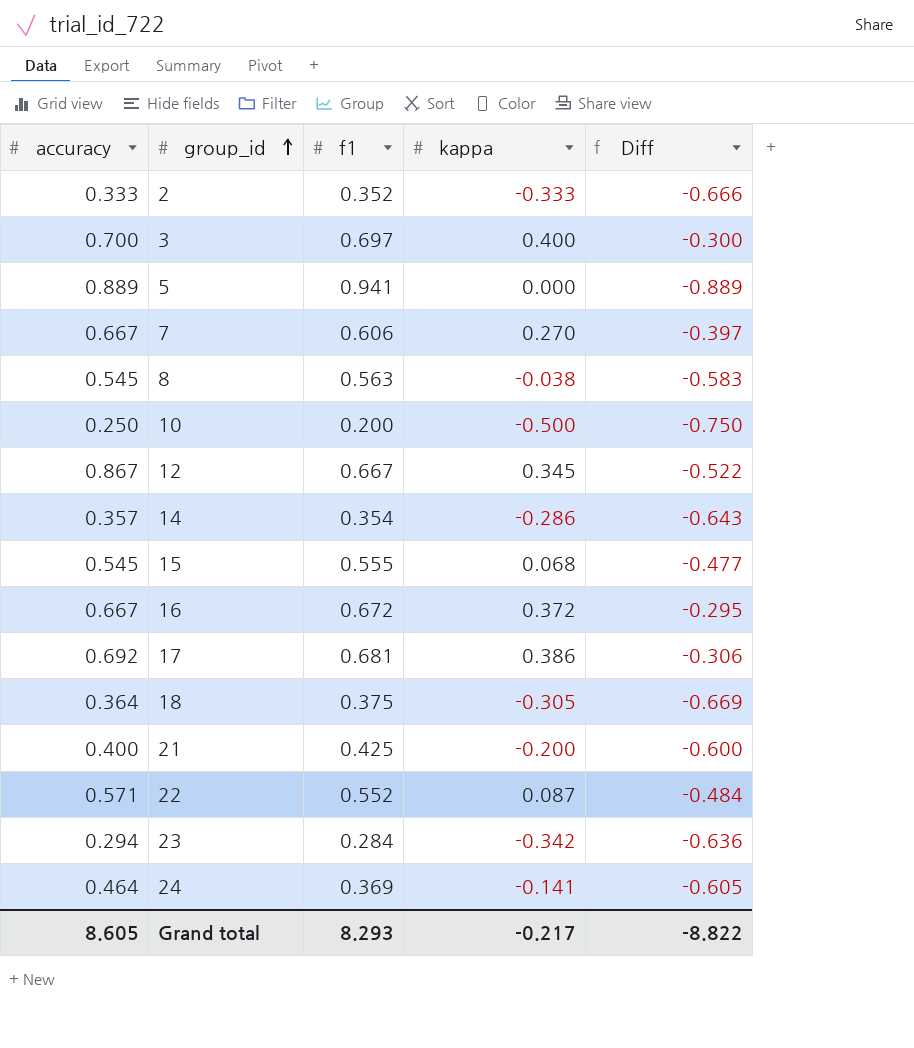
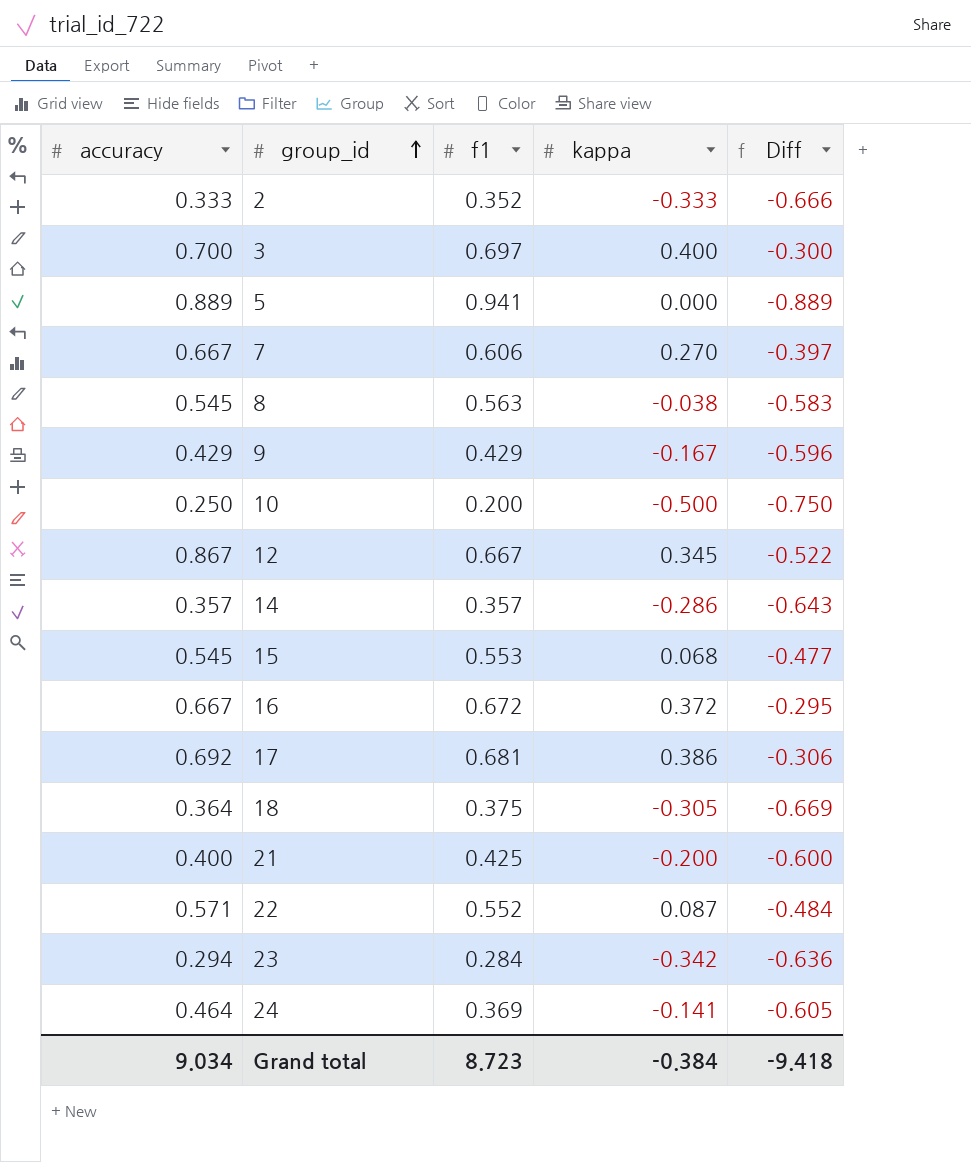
row 9: none -> 0.429 | 0.429 | -0.167 | -0.596
14 | f1: 0.354 -> 0.357
15 | f1: 0.555 -> 0.553
Grand total | accuracy: 8.605 -> 9.034
Grand total | f1: 8.293 -> 8.723
Grand total | kappa: -0.217 -> -0.384
Grand total | Diff: -8.822 -> -9.418

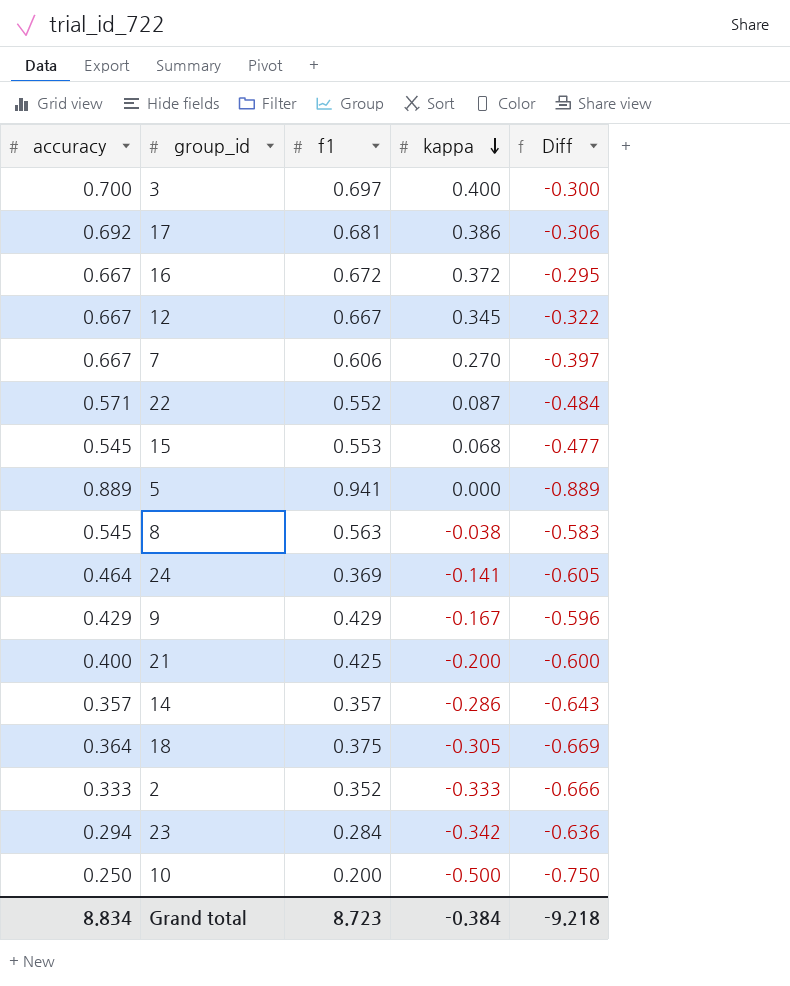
row order: group_id ascending -> kappa descending
12 | accuracy: 0.867 -> 0.667
12 | Diff: -0.522 -> -0.322
Grand total | accuracy: 9.034 -> 8.834
Grand total | Diff: -9.418 -> -9.218

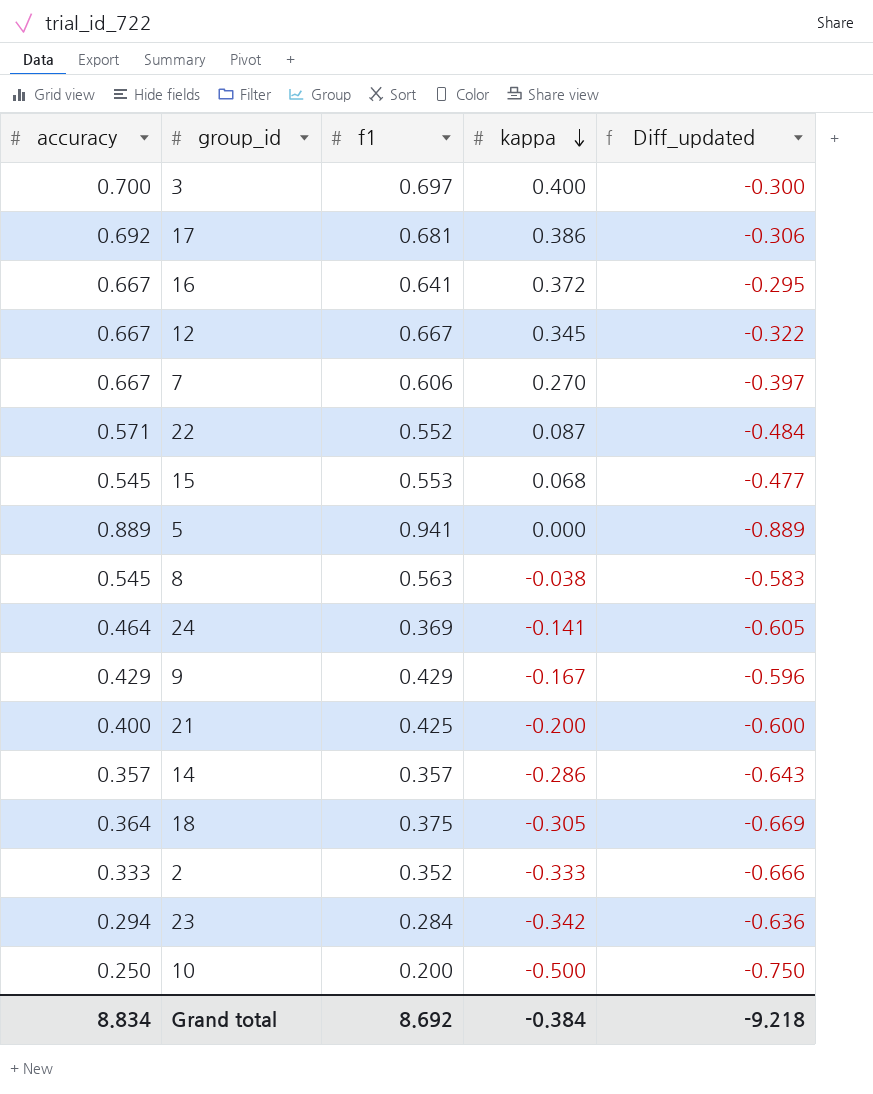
column name: Diff -> Diff_updated
16 | f1: 0.672 -> 0.641
Grand total | f1: 8.723 -> 8.692

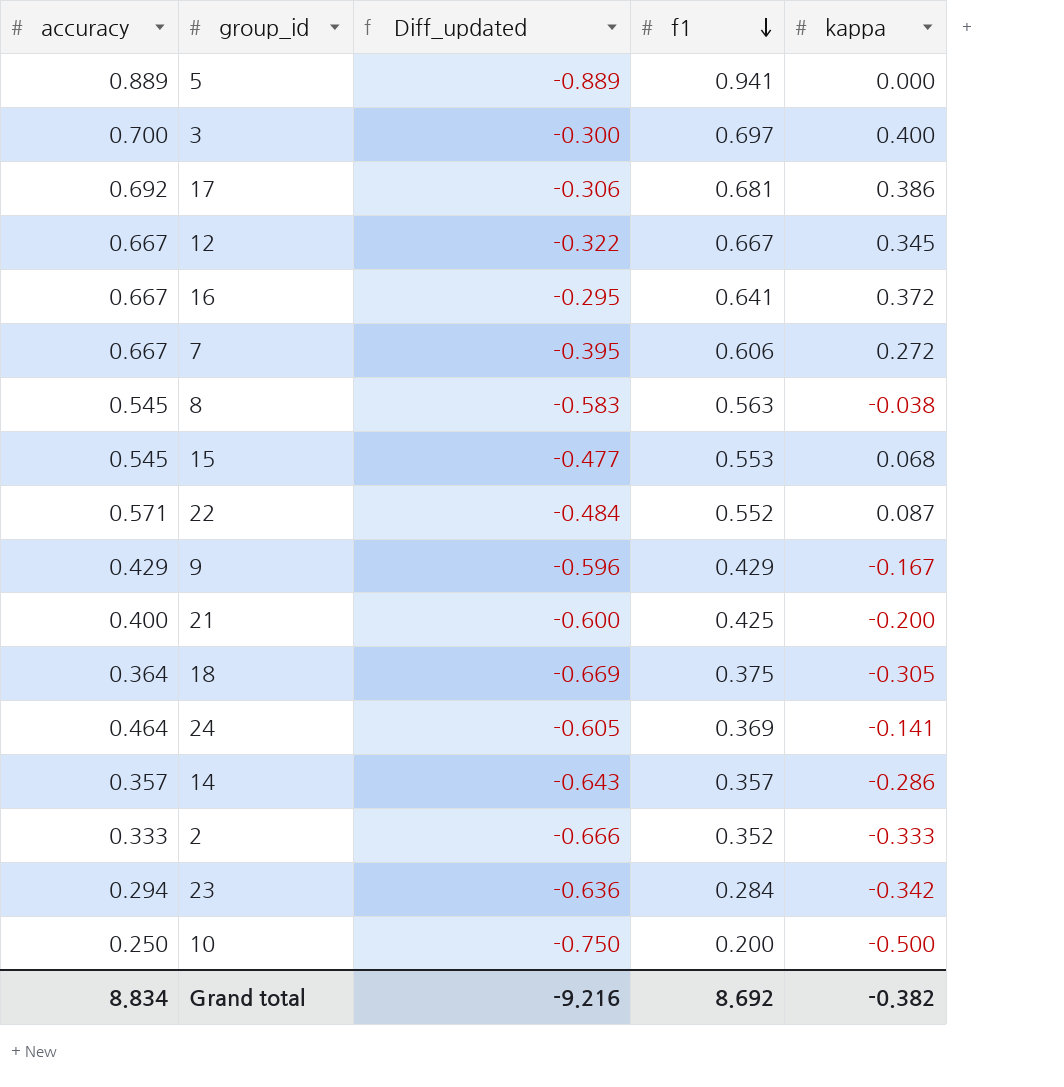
row order: kappa descending -> f1 descending
column Diff_updated | position: 5 -> 3
7 | Diff_updated: -0.397 -> -0.395
7 | kappa: 0.270 -> 0.272
Grand total | Diff_updated: -9.218 -> -9.216
Grand total | kappa: -0.384 -> -0.382

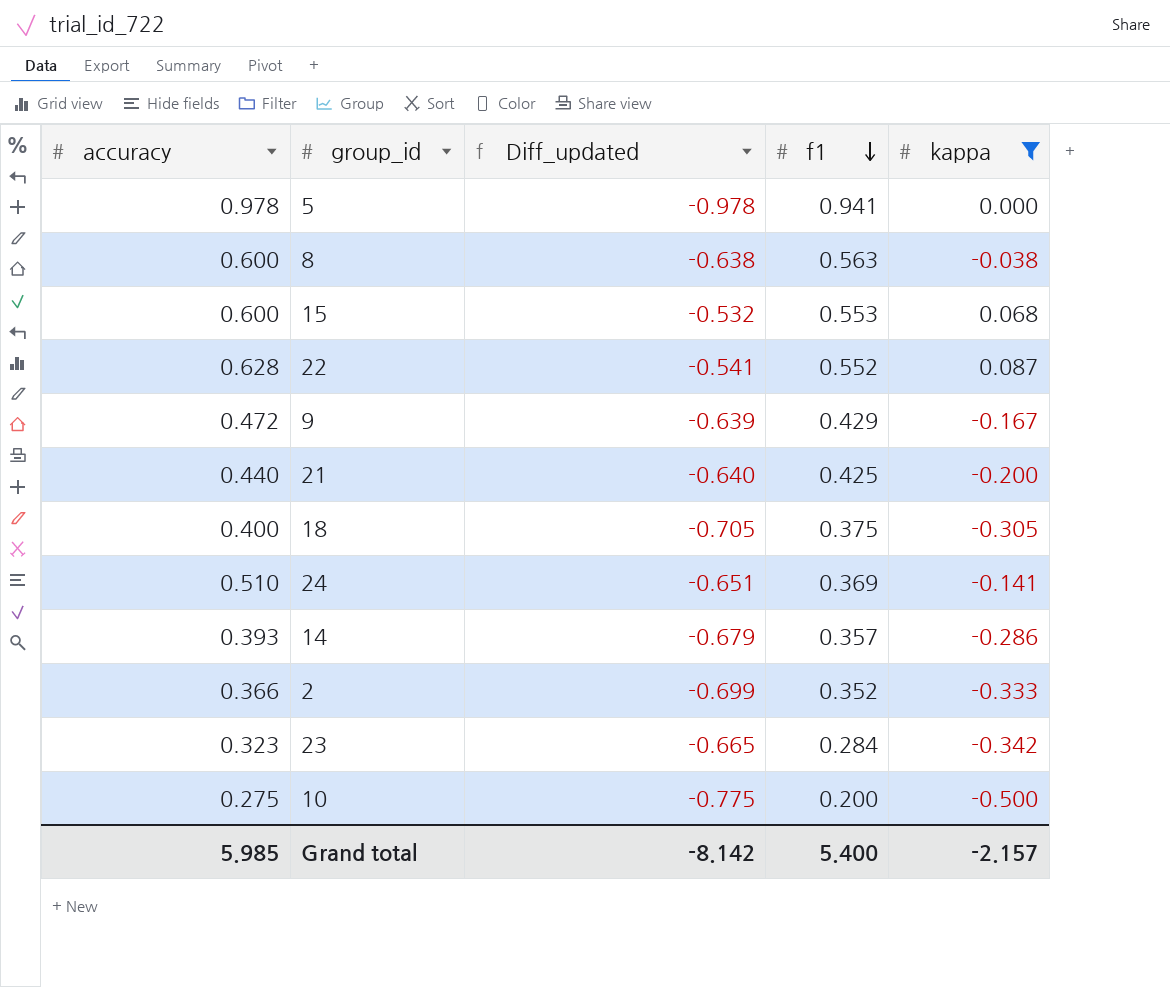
filter: none -> kappa <= 0.087
5 | accuracy: 0.889 -> 0.978
5 | Diff_updated: -0.889 -> -0.978
8 | accuracy: 0.545 -> 0.600
8 | Diff_updated: -0.583 -> -0.638
15 | accuracy: 0.545 -> 0.600
15 | Diff_updated: -0.477 -> -0.532
22 | accuracy: 0.571 -> 0.628
22 | Diff_updated: -0.484 -> -0.541
9 | accuracy: 0.429 -> 0.472
9 | Diff_updated: -0.596 -> -0.639
21 | accuracy: 0.400 -> 0.440
21 | Diff_updated: -0.600 -> -0.640
18 | accuracy: 0.364 -> 0.400
18 | Diff_updated: -0.669 -> -0.705
24 | accuracy: 0.464 -> 0.510
24 | Diff_updated: -0.605 -> -0.651
14 | accuracy: 0.357 -> 0.393
14 | Diff_updated: -0.643 -> -0.679
2 | accuracy: 0.333 -> 0.366
2 | Diff_updated: -0.666 -> -0.699
23 | accuracy: 0.294 -> 0.323
23 | Diff_updated: -0.636 -> -0.665
10 | accuracy: 0.250 -> 0.275
10 | Diff_updated: -0.750 -> -0.775
Grand total | accuracy: 8.834 -> 5.985
Grand total | Diff_updated: -9.216 -> -8.142
Grand total | f1: 8.692 -> 5.400
Grand total | kappa: -0.382 -> -2.157

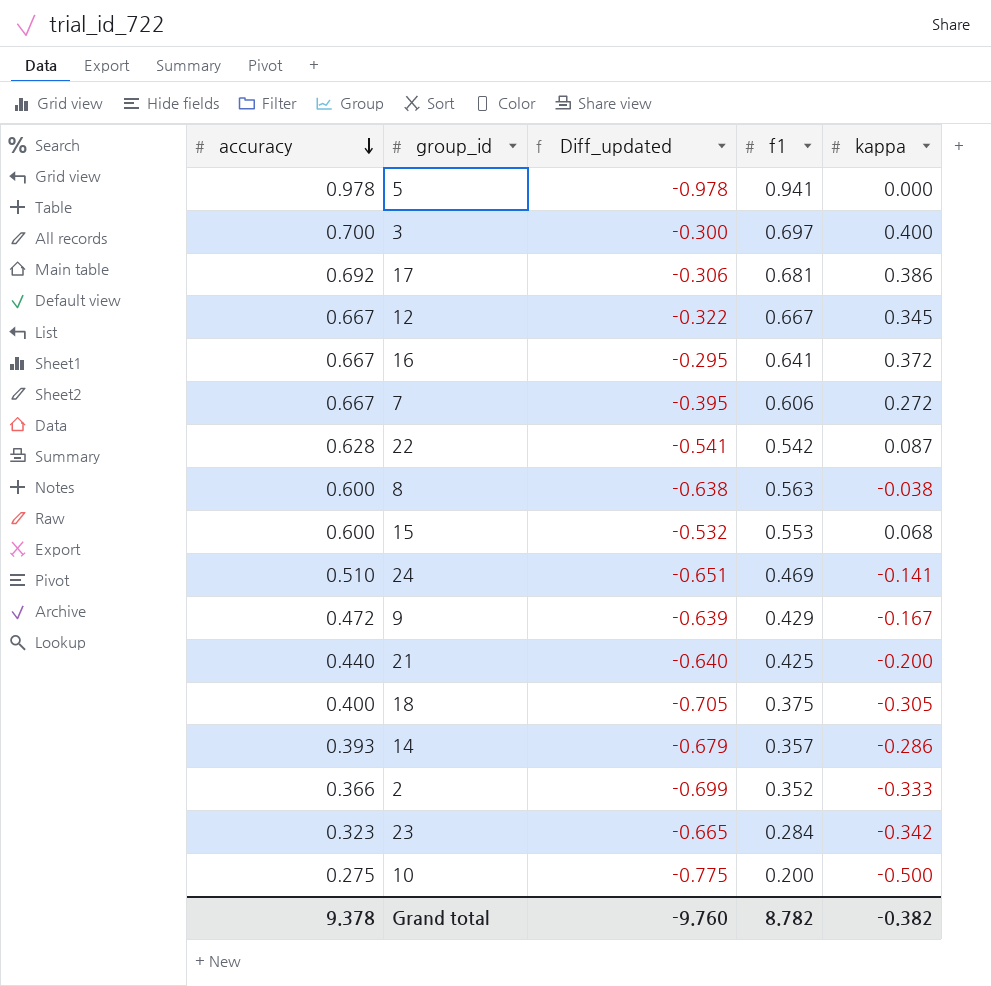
filter: kappa <= 0.087 -> none
row order: f1 descending -> accuracy descending
22 | f1: 0.552 -> 0.542
24 | f1: 0.369 -> 0.469
Grand total | accuracy: 5.985 -> 9.378
Grand total | Diff_updated: -8.142 -> -9.760
Grand total | f1: 5.400 -> 8.782
Grand total | kappa: -2.157 -> -0.382

